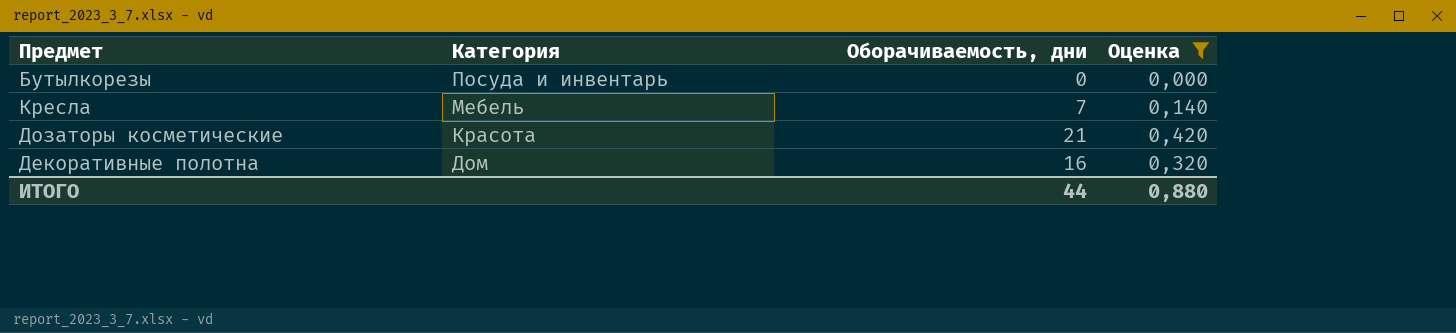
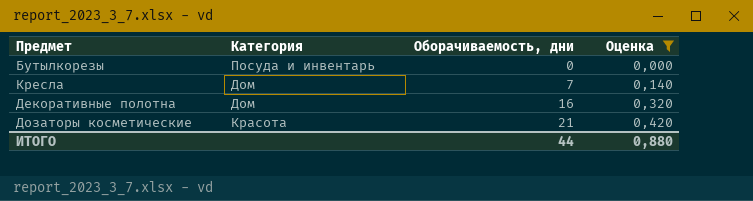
row order: Категория descending -> Оборачиваемость, дни ascending
Кресла | Категория: Мебель -> Дом

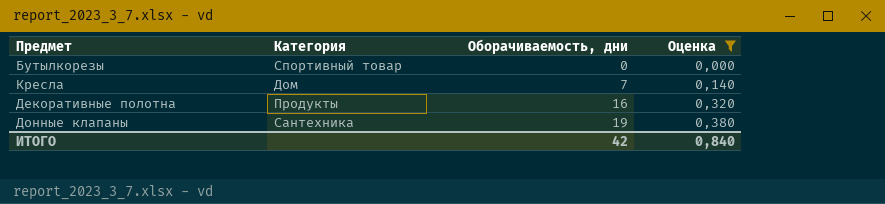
row Дозаторы косметические: Красота | 21 | 0,420 -> none
Бутылкорезы | Категория: Посуда и инвентарь -> Спортивный товар
Декоративные полотна | Категория: Дом -> Продукты
row Донные клапаны: none -> Сантехника | 19 | 0,380
ИТОГО | Оборачиваемость, дни: 44 -> 42
ИТОГО | Оценка: 0,880 -> 0,840

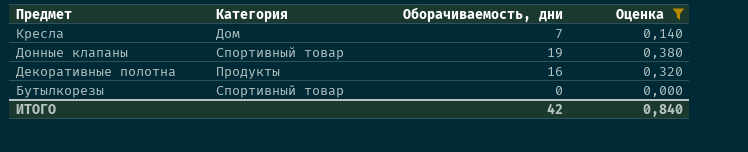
row order: Оборачиваемость, дни ascending -> Предмет descending
Донные клапаны | Категория: Сантехника -> Спортивный товар

